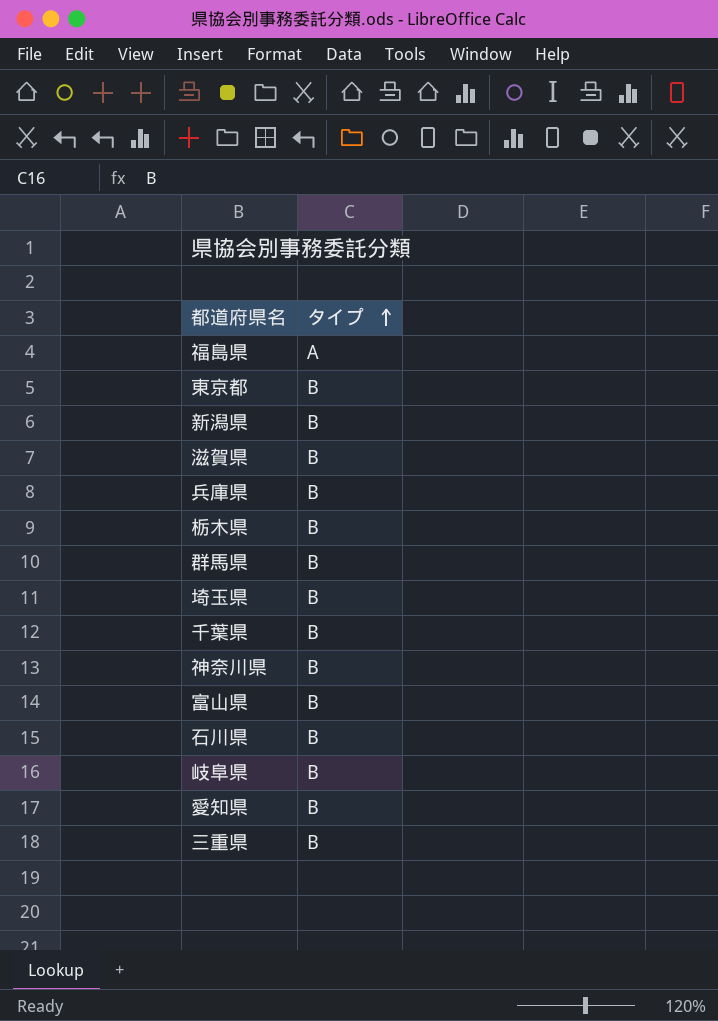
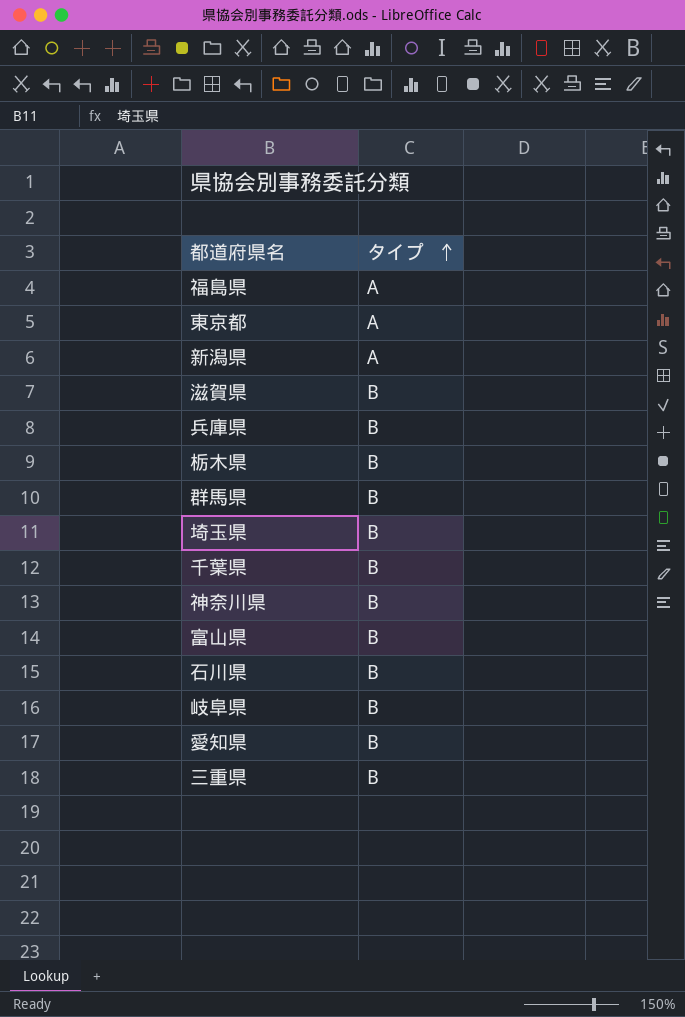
東京都 | タイプ: B -> A
新潟県 | タイプ: B -> A

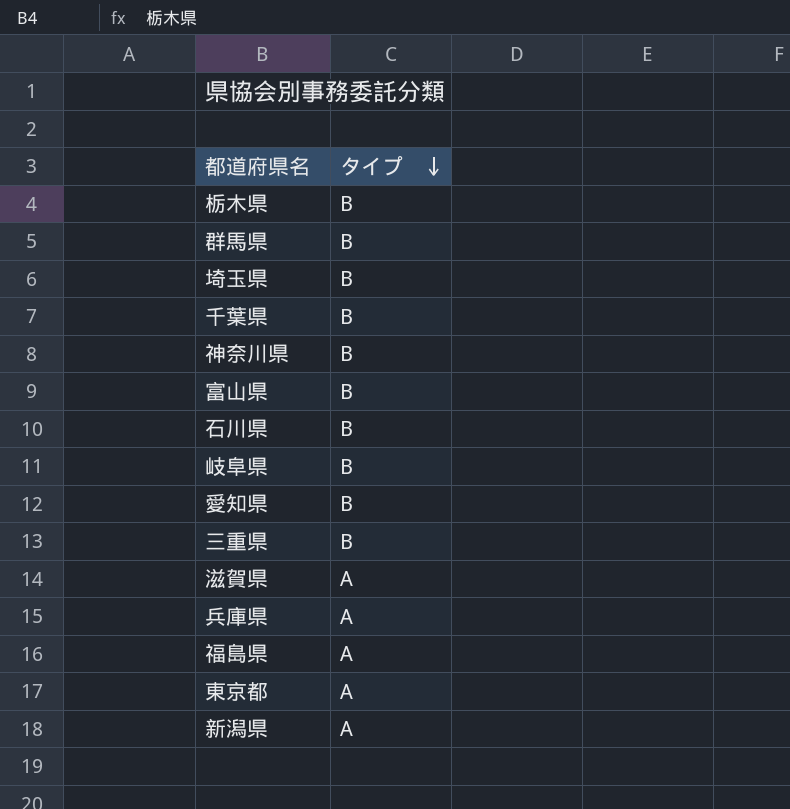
row order: タイプ ascending -> タイプ descending
滋賀県 | タイプ: B -> A
兵庫県 | タイプ: B -> A

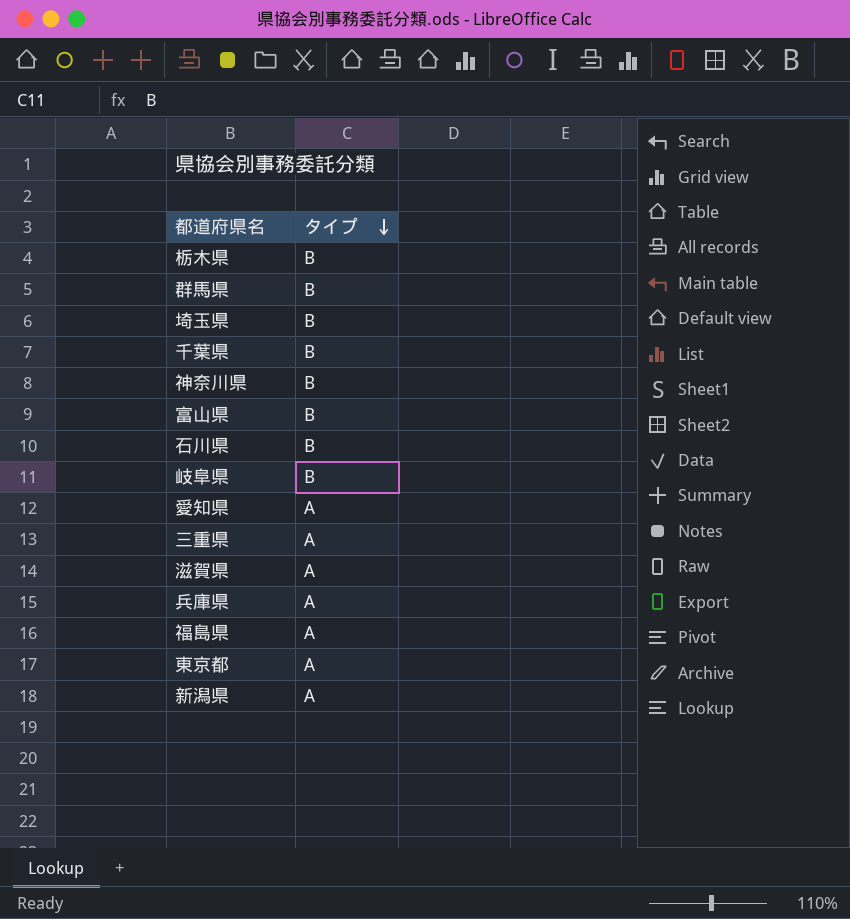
愛知県 | タイプ: B -> A
三重県 | タイプ: B -> A

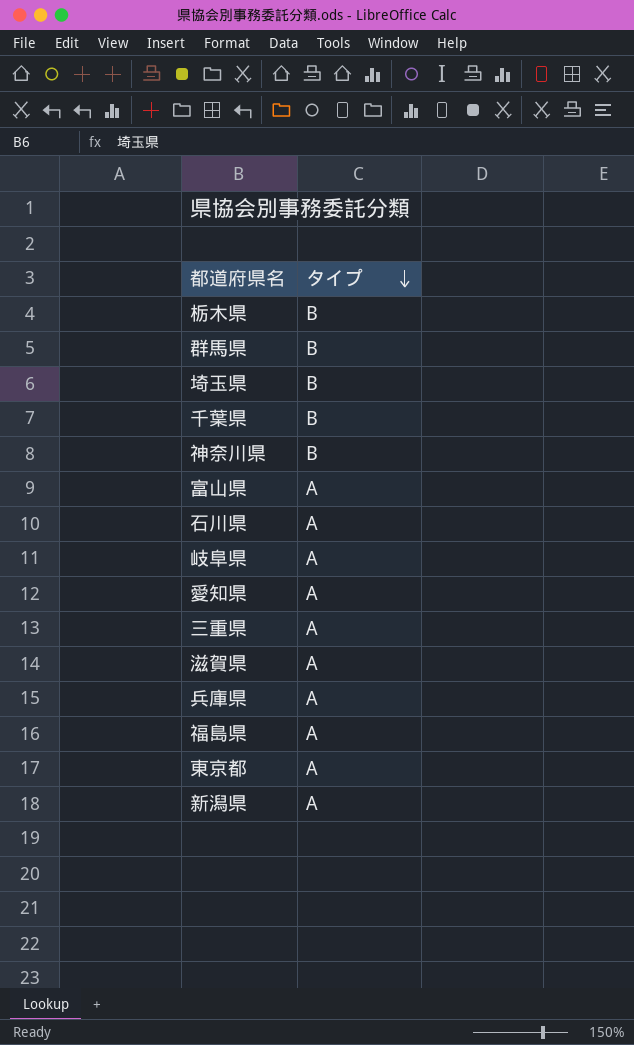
富山県 | タイプ: B -> A
石川県 | タイプ: B -> A
岐阜県 | タイプ: B -> A

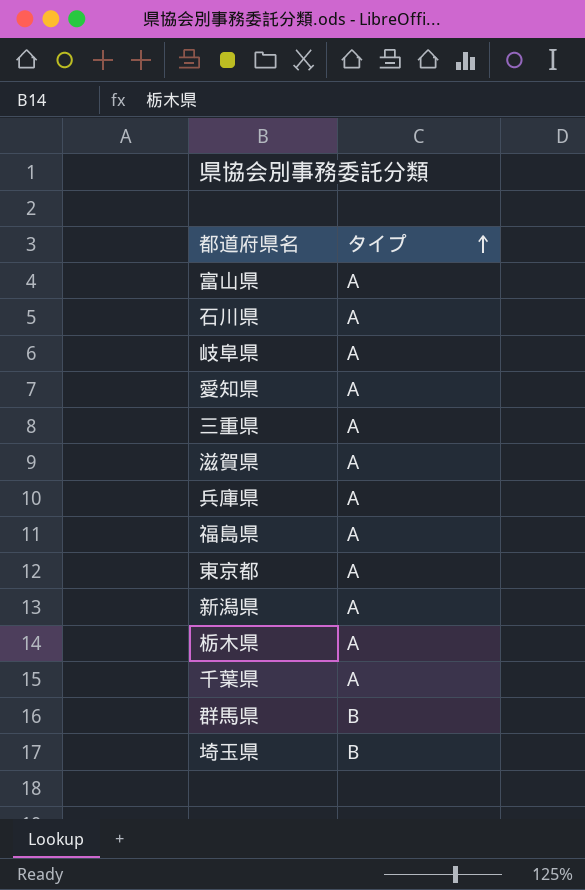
row order: タイプ descending -> タイプ ascending
row 神奈川県: B -> none
栃木県 | タイプ: B -> A
千葉県 | タイプ: B -> A

